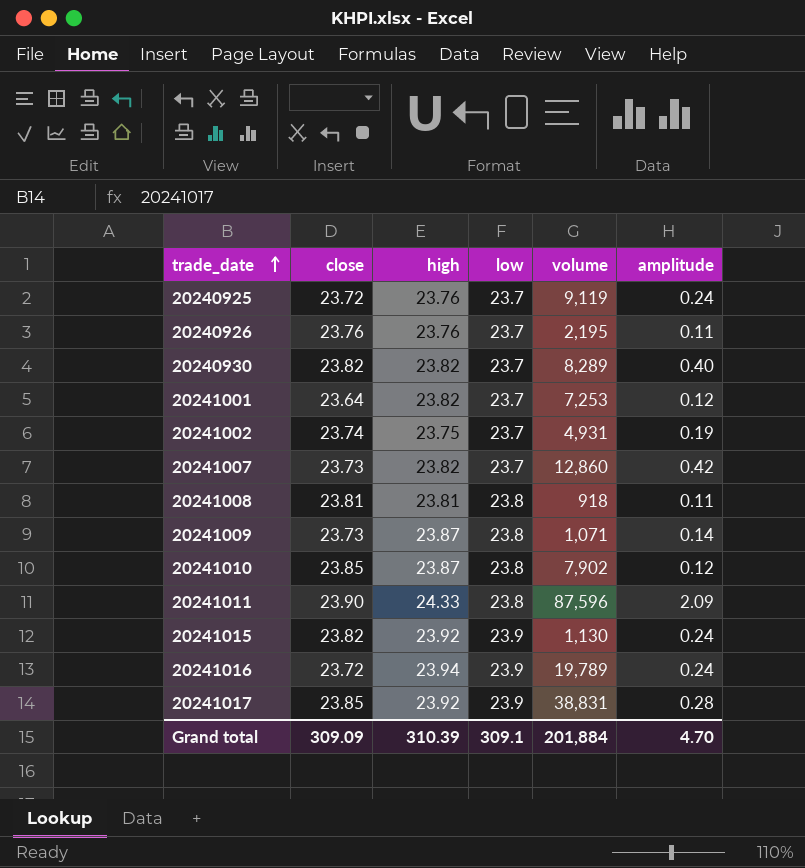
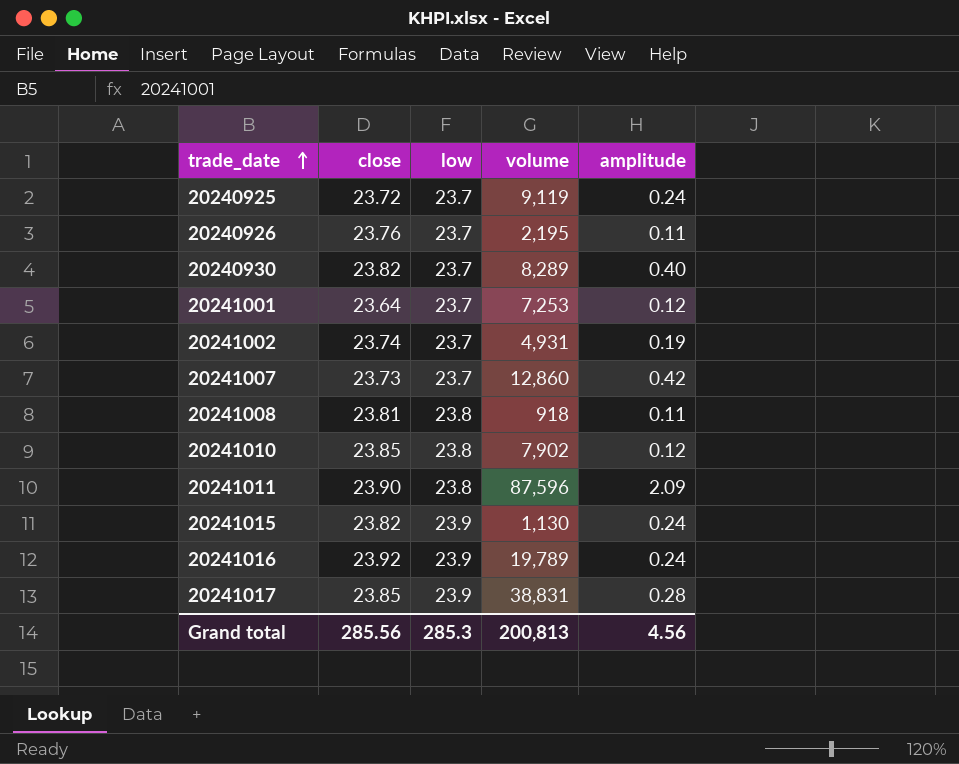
column high | position: 3 -> none
row 20241009: 23.73 | 23.87 | 23.8 | 1,071 | 0.14 -> none
20241016 | close: 23.72 -> 23.92
Grand total | close: 309.09 -> 285.56
Grand total | low: 309.1 -> 285.3
Grand total | volume: 201,884 -> 200,813
Grand total | amplitude: 4.70 -> 4.56

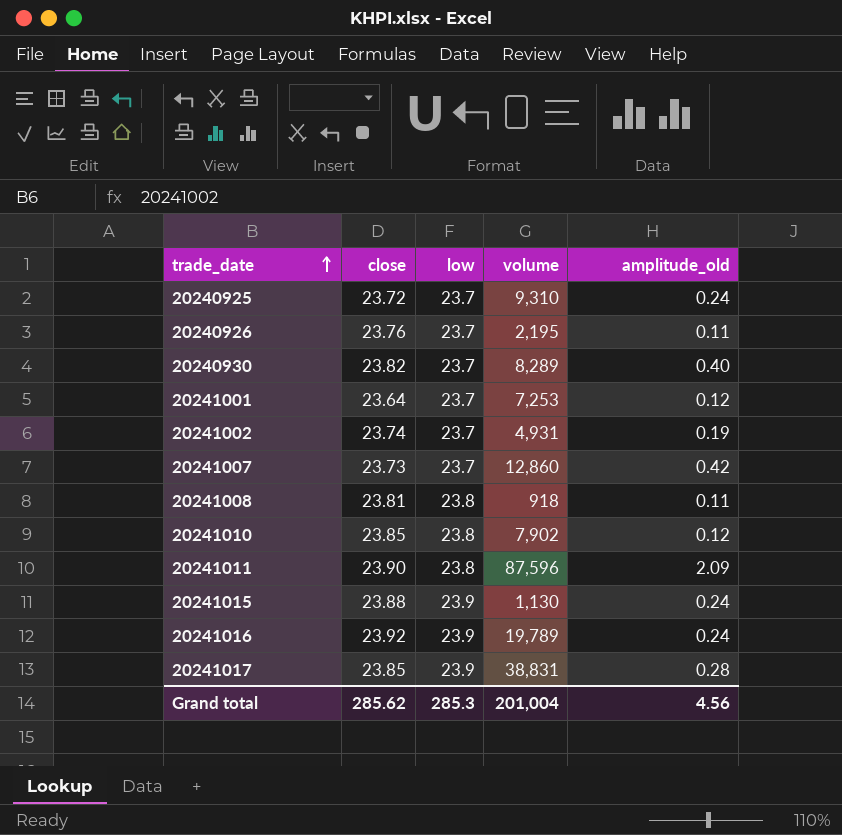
column name: amplitude -> amplitude_old
20240925 | volume: 9,119 -> 9,310
20241015 | close: 23.82 -> 23.88
Grand total | close: 285.56 -> 285.62
Grand total | volume: 200,813 -> 201,004

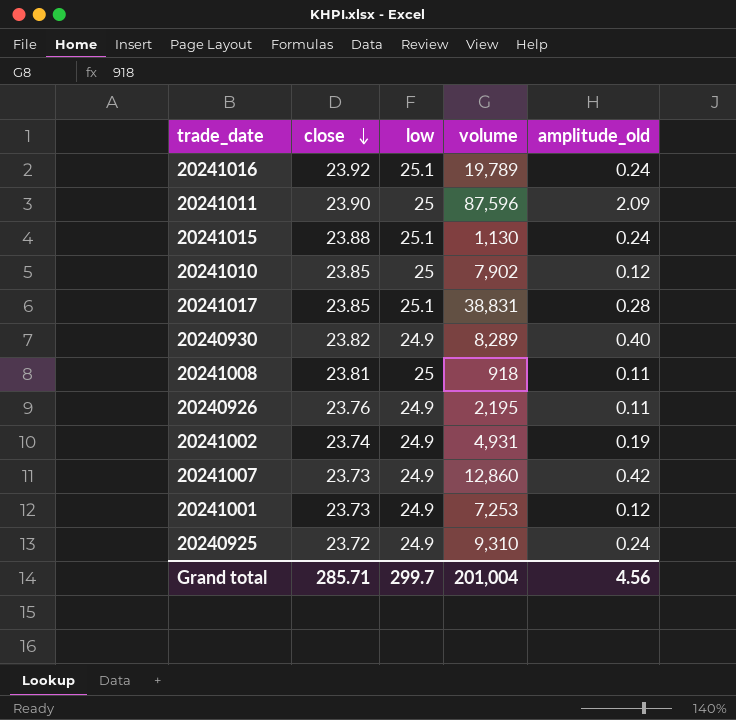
row order: trade_date ascending -> close descending
20241016 | low: 23.9 -> 25.1
20241011 | low: 23.8 -> 25
20241015 | low: 23.9 -> 25.1
20241010 | low: 23.8 -> 25
20241017 | low: 23.9 -> 25.1
20240930 | low: 23.7 -> 24.9
20241008 | low: 23.8 -> 25
20240926 | low: 23.7 -> 24.9
20241002 | low: 23.7 -> 24.9
20241007 | low: 23.7 -> 24.9
20241001 | close: 23.64 -> 23.73
20241001 | low: 23.7 -> 24.9
20240925 | low: 23.7 -> 24.9
Grand total | close: 285.62 -> 285.71
Grand total | low: 285.3 -> 299.7

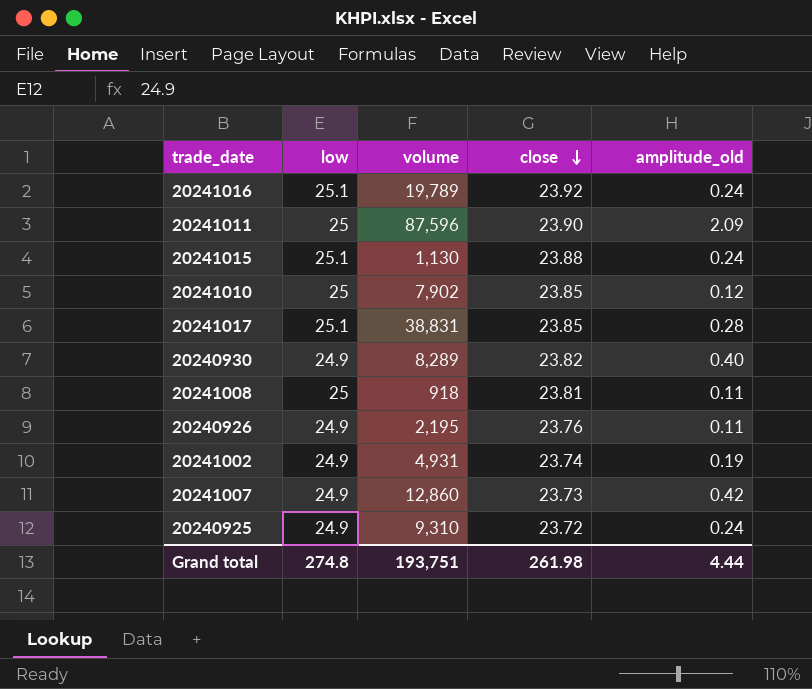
column close | position: 2 -> 4
row 20241001: 23.73 | 24.9 | 7,253 | 0.12 -> none
Grand total | low: 299.7 -> 274.8
Grand total | volume: 201,004 -> 193,751
Grand total | close: 285.71 -> 261.98
Grand total | amplitude_old: 4.56 -> 4.44

